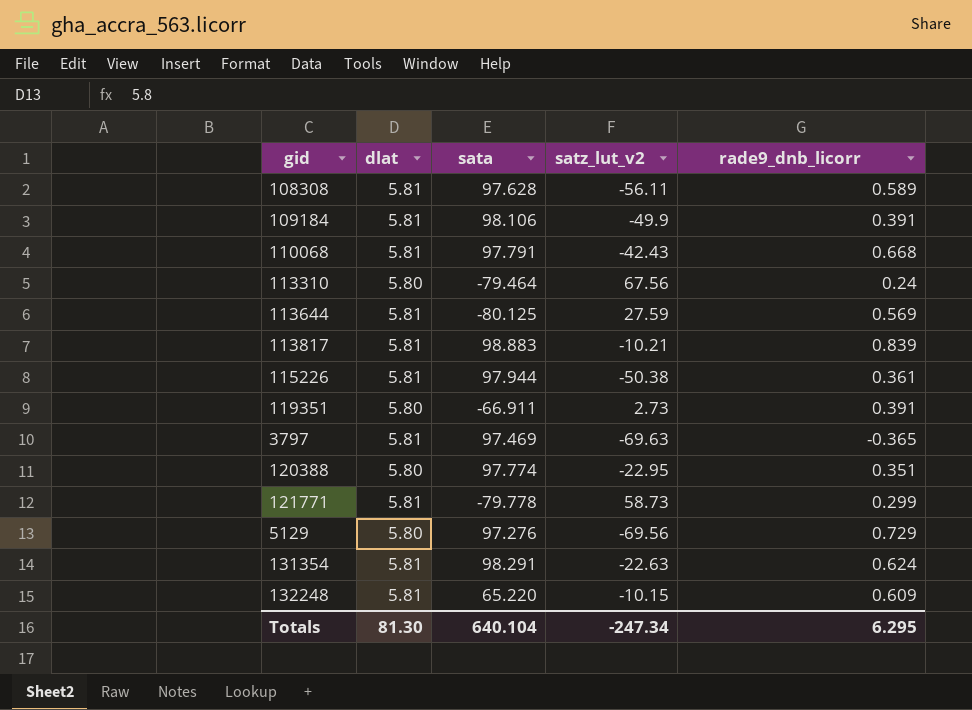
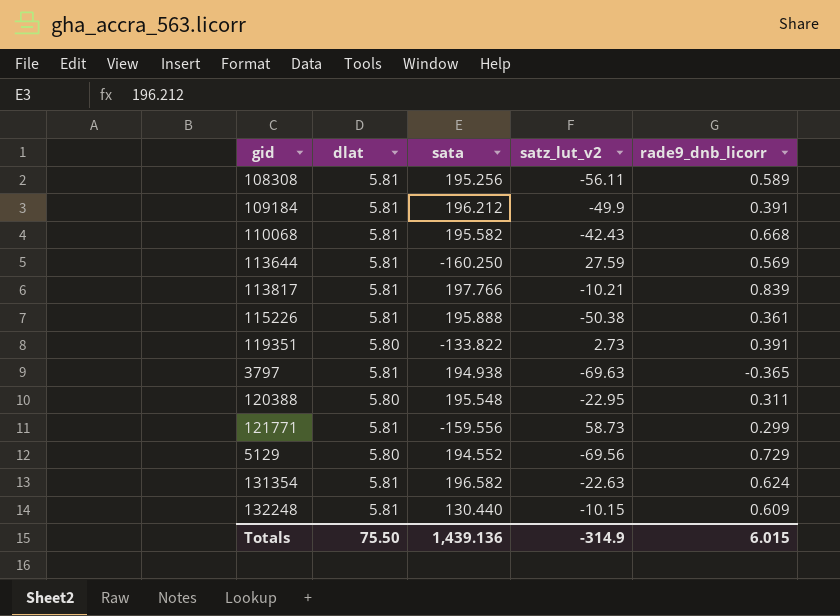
row 113310: 5.80 | -79.464 | 67.56 | 0.24 -> none
108308 | sata: 97.628 -> 195.256
109184 | sata: 98.106 -> 196.212
110068 | sata: 97.791 -> 195.582
113644 | sata: -80.125 -> -160.250
113817 | sata: 98.883 -> 197.766
115226 | sata: 97.944 -> 195.888
119351 | sata: -66.911 -> -133.822
3797 | sata: 97.469 -> 194.938
120388 | sata: 97.774 -> 195.548
120388 | rade9_dnb_licorr: 0.351 -> 0.311
121771 | sata: -79.778 -> -159.556
5129 | sata: 97.276 -> 194.552
131354 | sata: 98.291 -> 196.582
132248 | sata: 65.220 -> 130.440
Totals | dlat: 81.30 -> 75.50
Totals | sata: 640.104 -> 1,439.136
Totals | satz_lut_v2: -247.34 -> -314.9
Totals | rade9_dnb_licorr: 6.295 -> 6.015

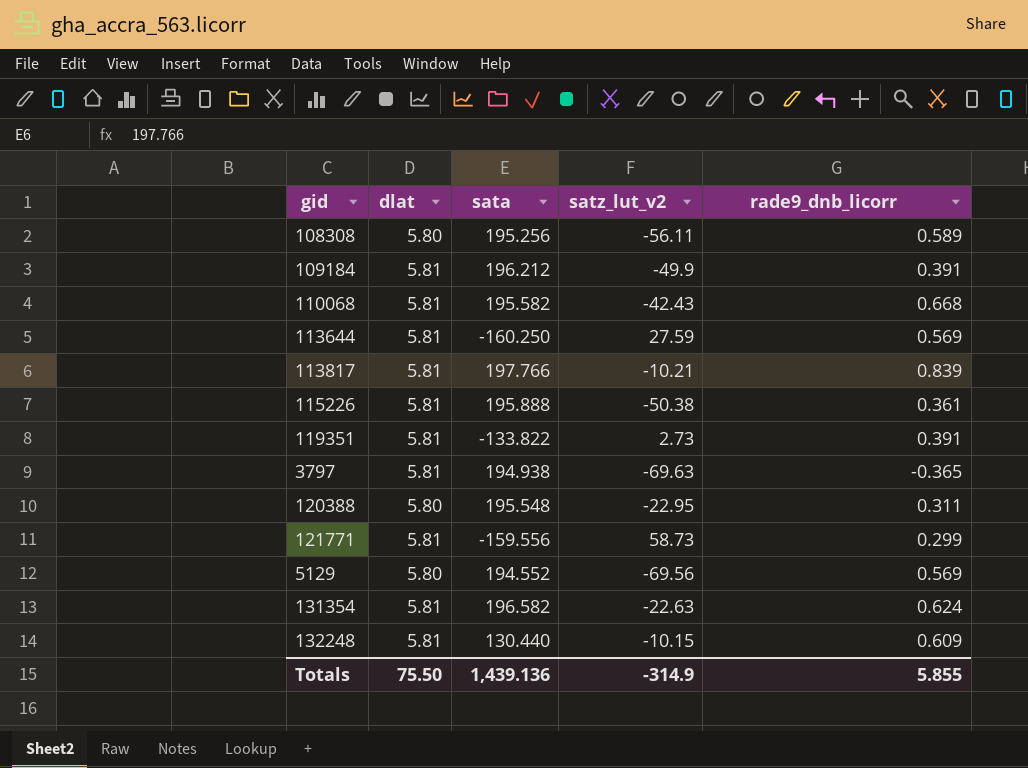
108308 | dlat: 5.81 -> 5.80
119351 | dlat: 5.80 -> 5.81
5129 | rade9_dnb_licorr: 0.729 -> 0.569
Totals | rade9_dnb_licorr: 6.015 -> 5.855

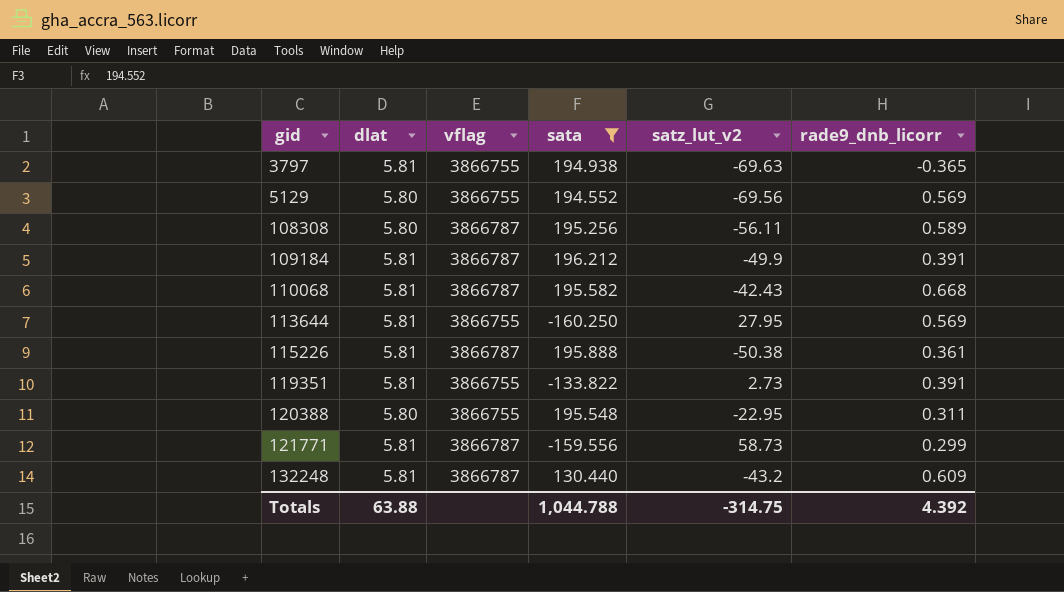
filter: none -> sata <= 196.212
row order: none -> gid ascending
column vflag | position: none -> 3
113644 | satz_lut_v2: 27.59 -> 27.95
132248 | satz_lut_v2: -10.15 -> -43.2
Totals | dlat: 75.50 -> 63.88
Totals | sata: 1,439.136 -> 1,044.788
Totals | satz_lut_v2: -314.9 -> -314.75
Totals | rade9_dnb_licorr: 5.855 -> 4.392

